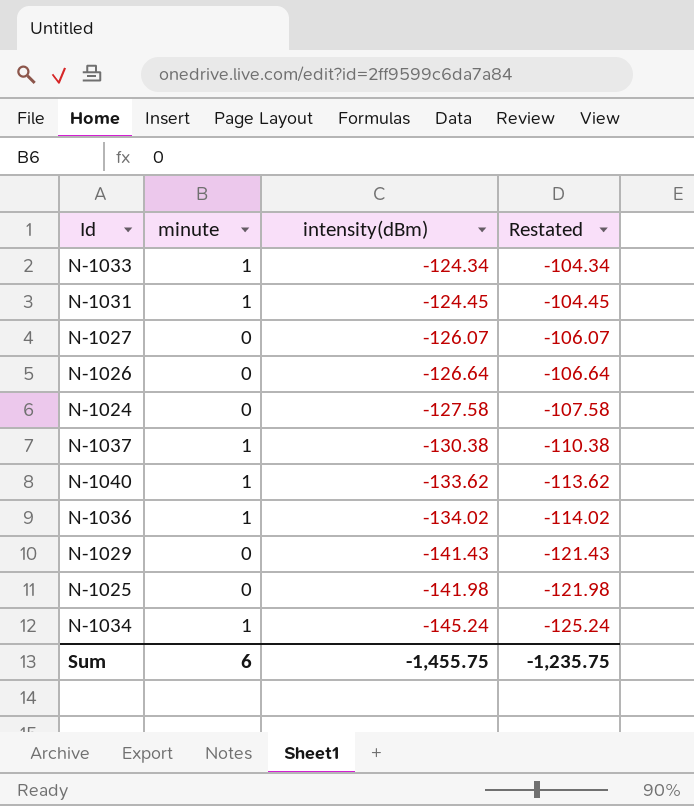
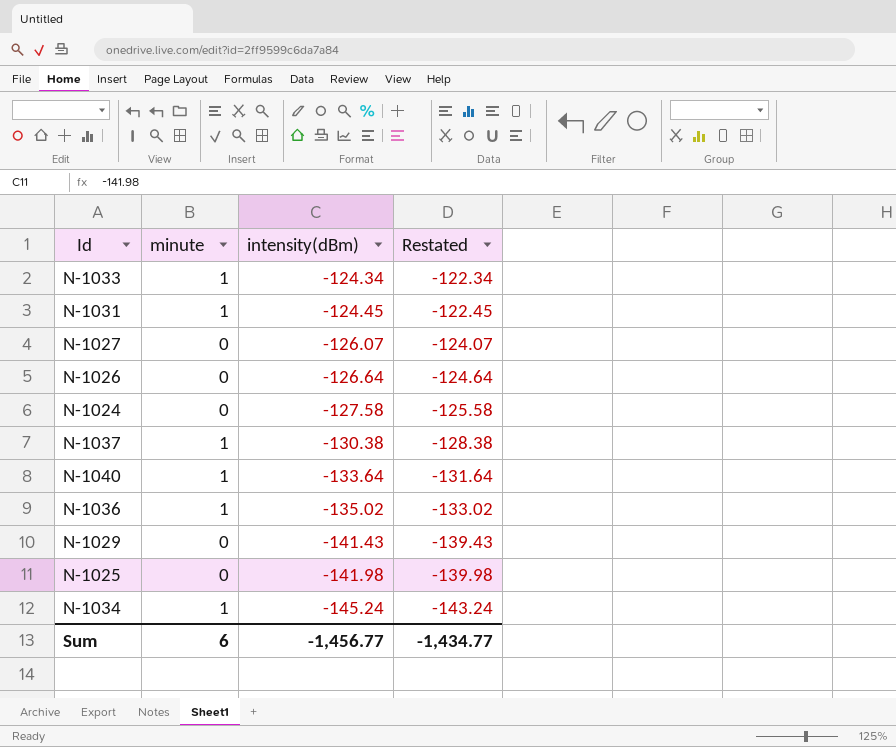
column Restated | formula: [intensity(dBm)] + 20 -> [intensity(dBm)] + 2
N-1040 | intensity(dBm): -133.62 -> -133.64
N-1036 | intensity(dBm): -134.02 -> -135.02
Sum | intensity(dBm): -1,455.75 -> -1,456.77
Sum | Restated: -1,235.75 -> -1,434.77

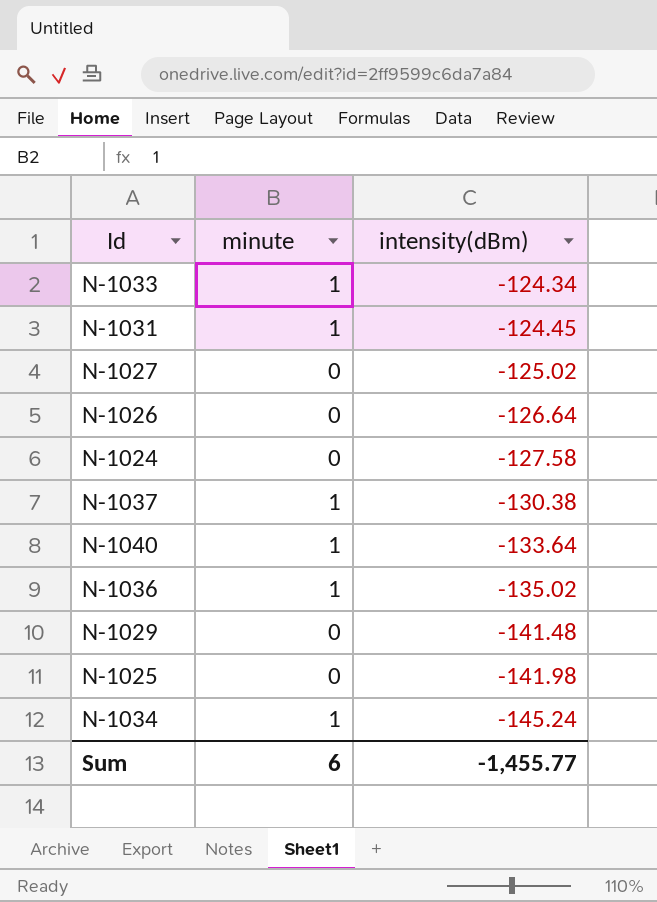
column Restated | formula: [intensity(dBm)] + 2 -> none
N-1027 | intensity(dBm): -126.07 -> -125.02
N-1029 | intensity(dBm): -141.43 -> -141.48
Sum | intensity(dBm): -1,456.77 -> -1,455.77

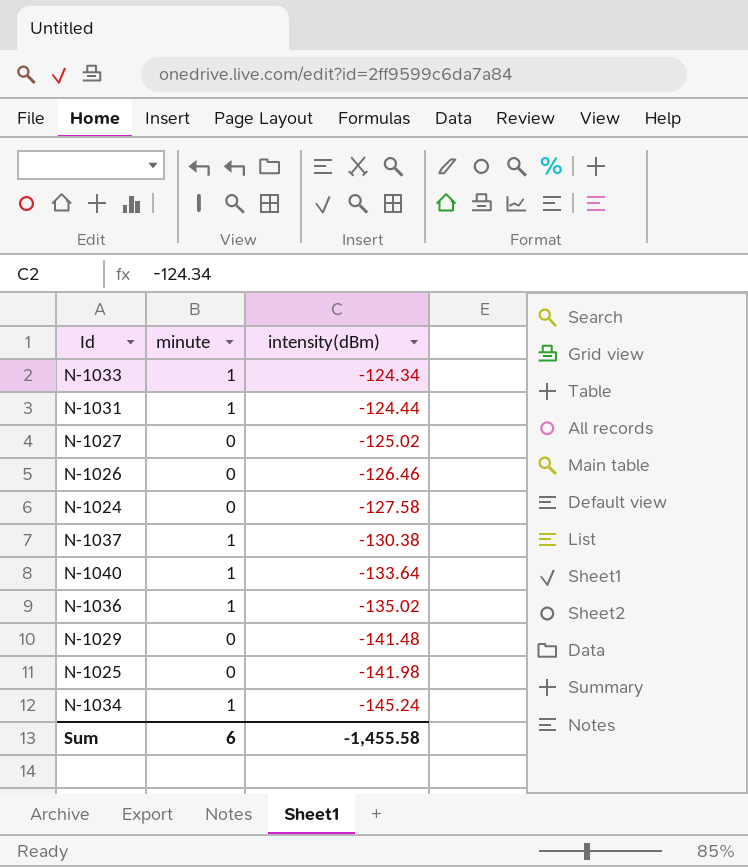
N-1031 | intensity(dBm): -124.45 -> -124.44
N-1026 | intensity(dBm): -126.64 -> -126.46
Sum | intensity(dBm): -1,455.77 -> -1,455.58

